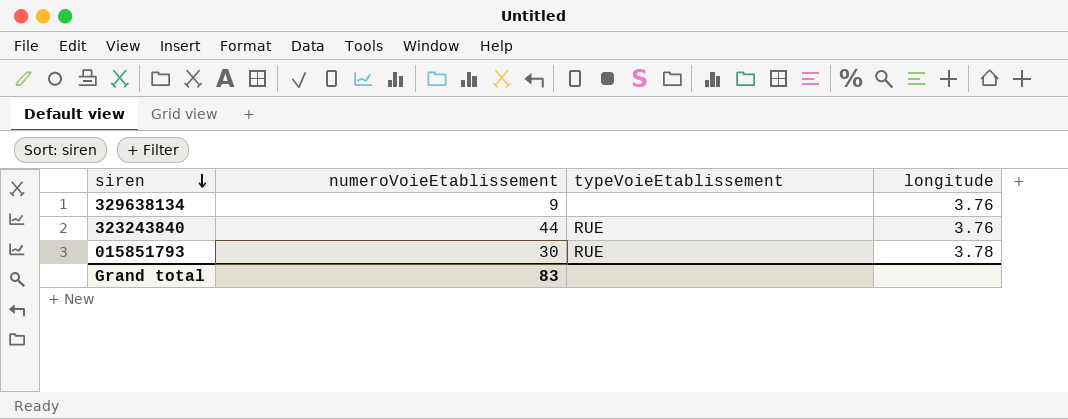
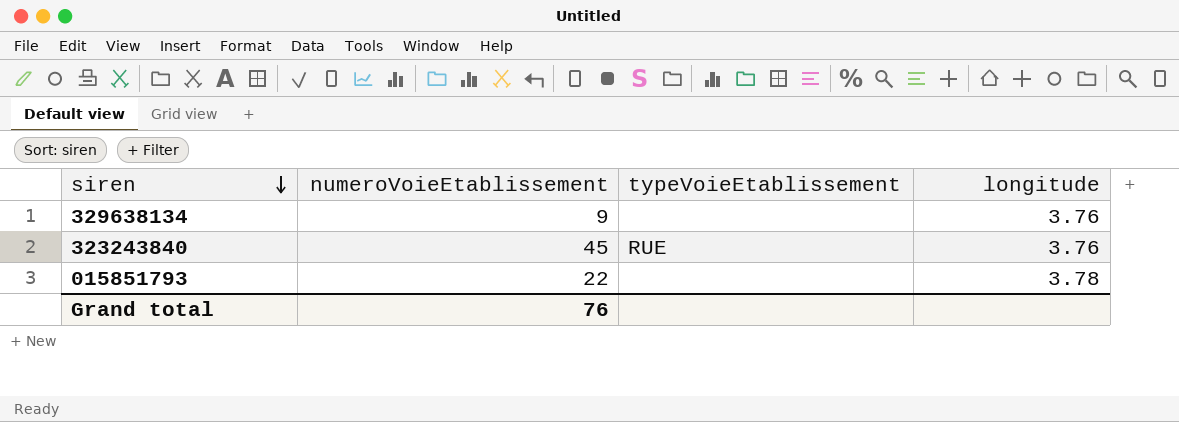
323243840 | numeroVoieEtablissement: 44 -> 45
015851793 | numeroVoieEtablissement: 30 -> 22
015851793 | typeVoieEtablissement: RUE -> none
Grand total | numeroVoieEtablissement: 83 -> 76

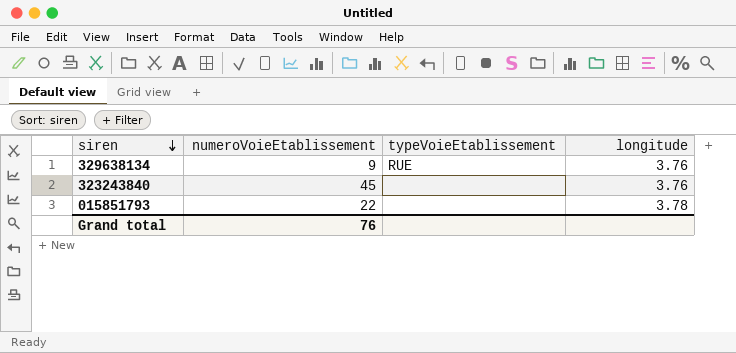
329638134 | typeVoieEtablissement: none -> RUE
323243840 | typeVoieEtablissement: RUE -> none

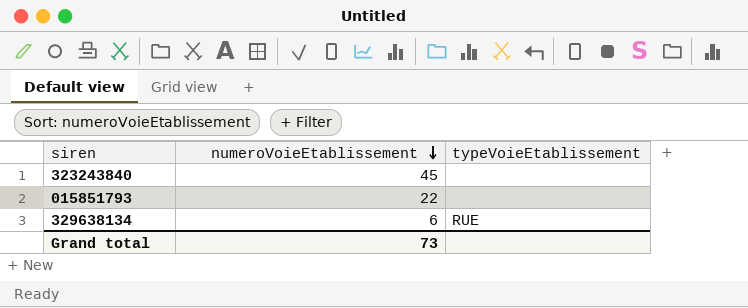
row order: siren descending -> numeroVoieEtablissement descending
column longitude | position: 4 -> none
329638134 | numeroVoieEtablissement: 9 -> 6
Grand total | numeroVoieEtablissement: 76 -> 73

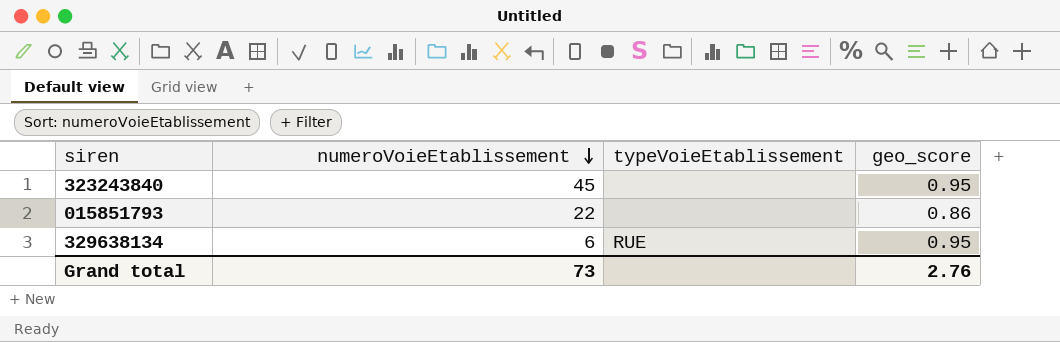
column geo_score | position: none -> 4

